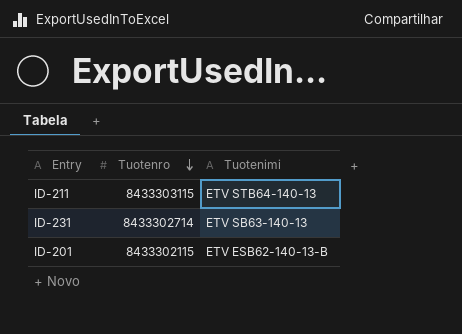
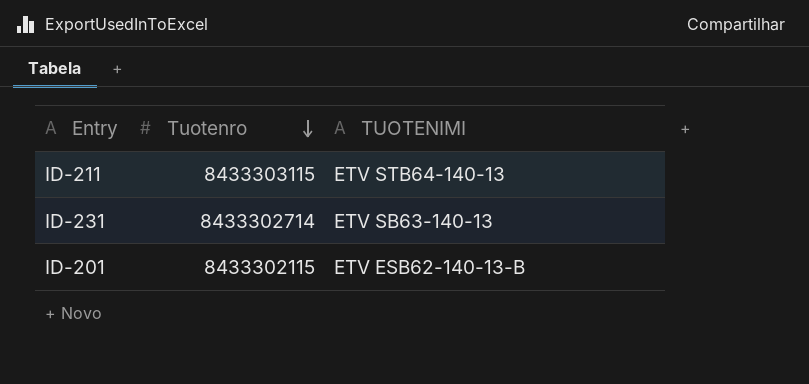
column name: Tuotenimi -> TUOTENIMI

